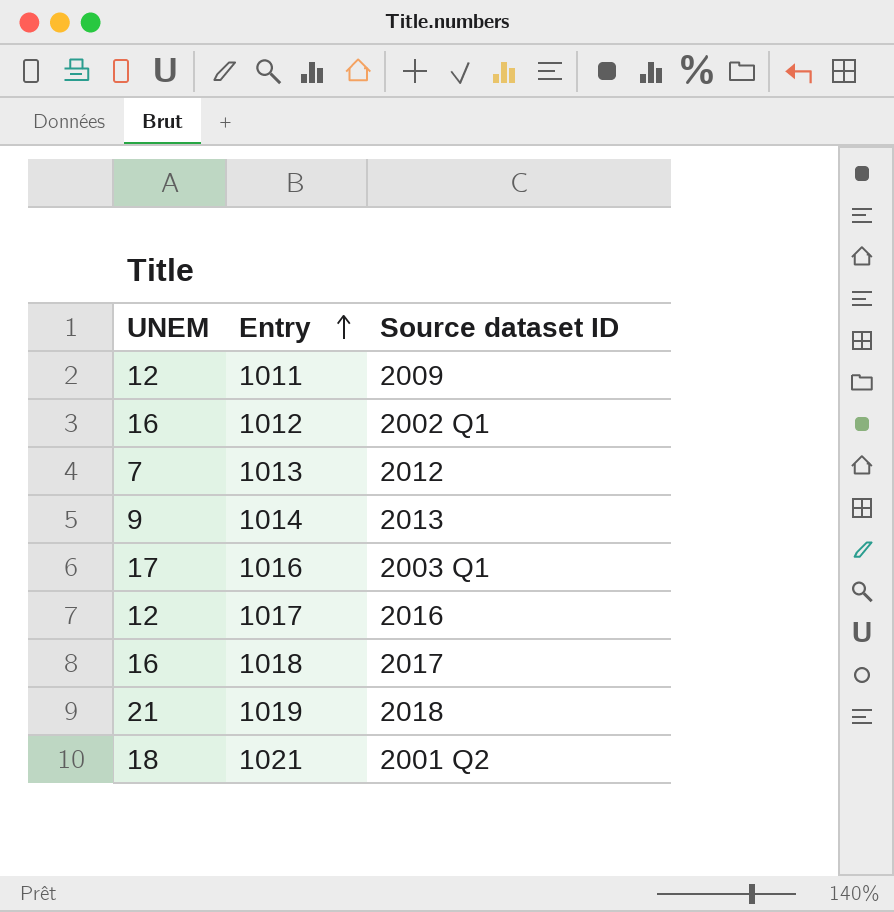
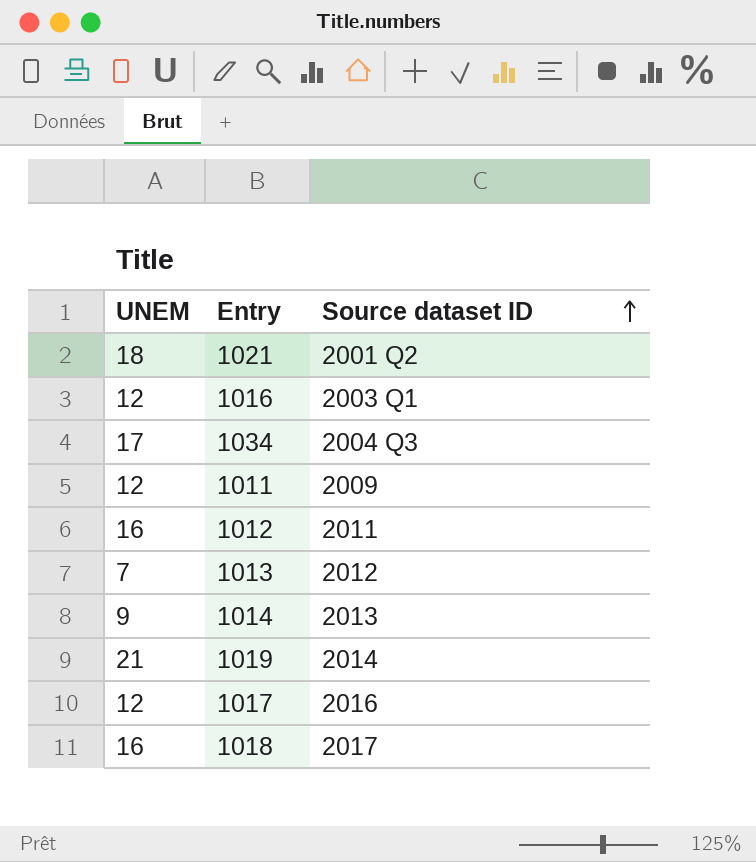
row order: Entry ascending -> Source dataset ID ascending
1016 | UNEM: 17 -> 12
row 1034: none -> 17 | 2004 Q3
1012 | Source dataset ID: 2002 Q1 -> 2011
1019 | Source dataset ID: 2018 -> 2014

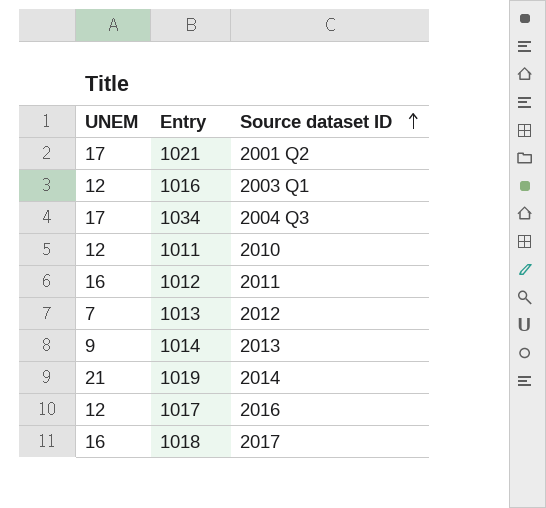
1021 | UNEM: 18 -> 17
1011 | Source dataset ID: 2009 -> 2010

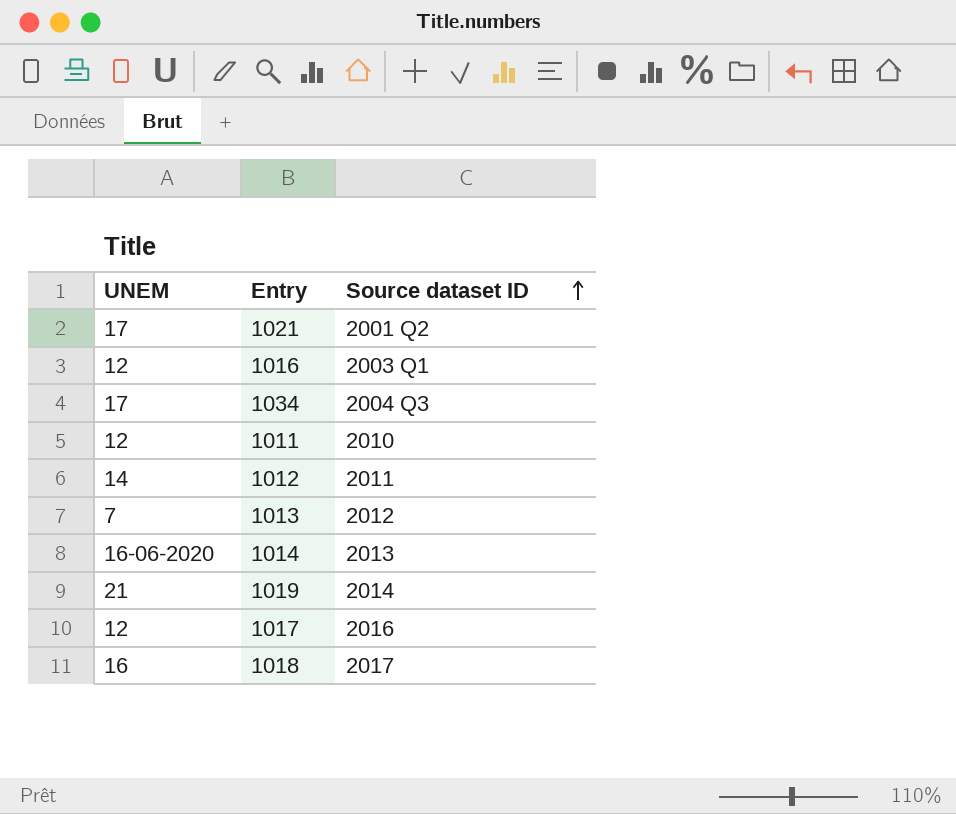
1012 | UNEM: 16 -> 14
1014 | UNEM: 9 -> 16-06-2020

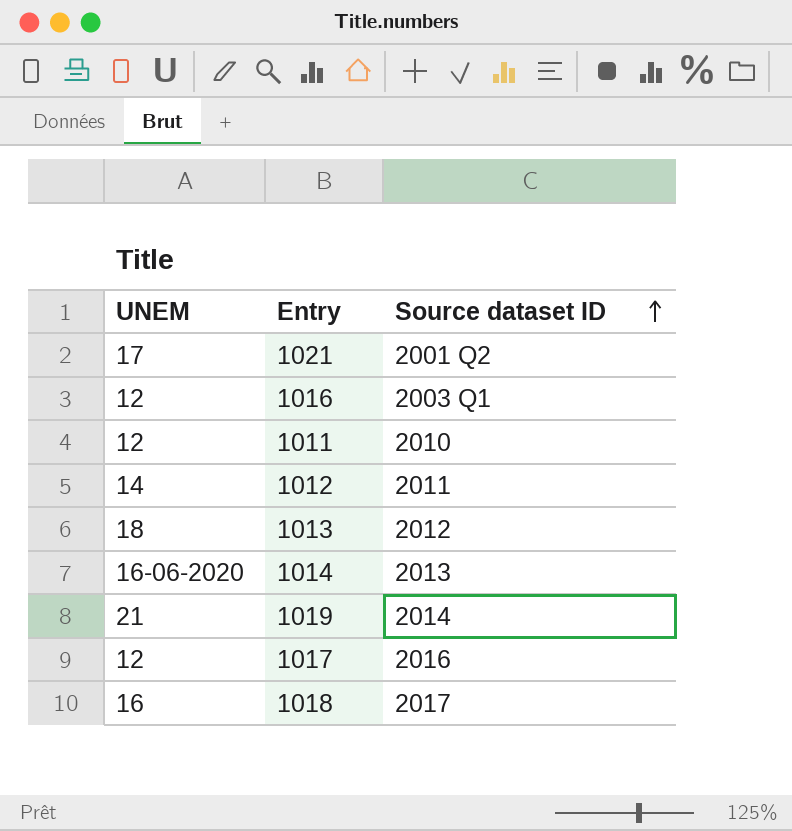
row 1034: 17 | 2004 Q3 -> none
1013 | UNEM: 7 -> 18

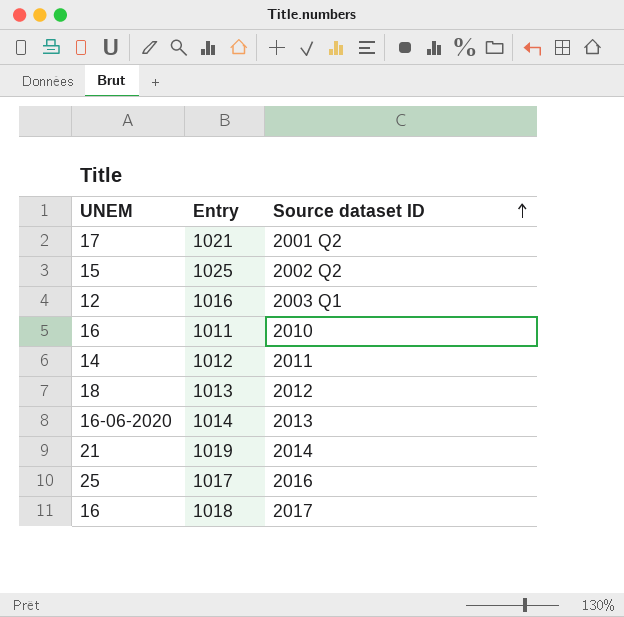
row 1025: none -> 15 | 2002 Q2
1011 | UNEM: 12 -> 16
1017 | UNEM: 12 -> 25

